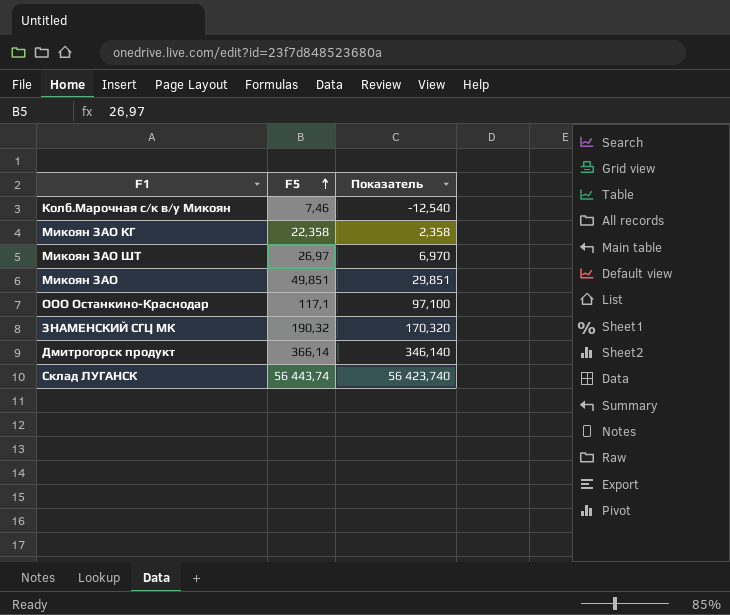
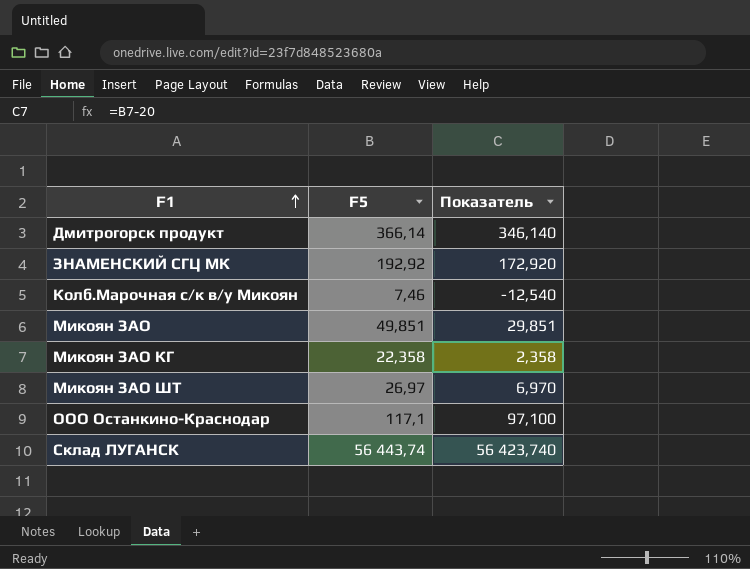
row order: F5 ascending -> F1 ascending
ЗНАМЕНСКИЙ СГЦ МК | F5: 190,32 -> 192,92
ЗНАМЕНСКИЙ СГЦ МК | Показатель: 170,320 -> 172,920

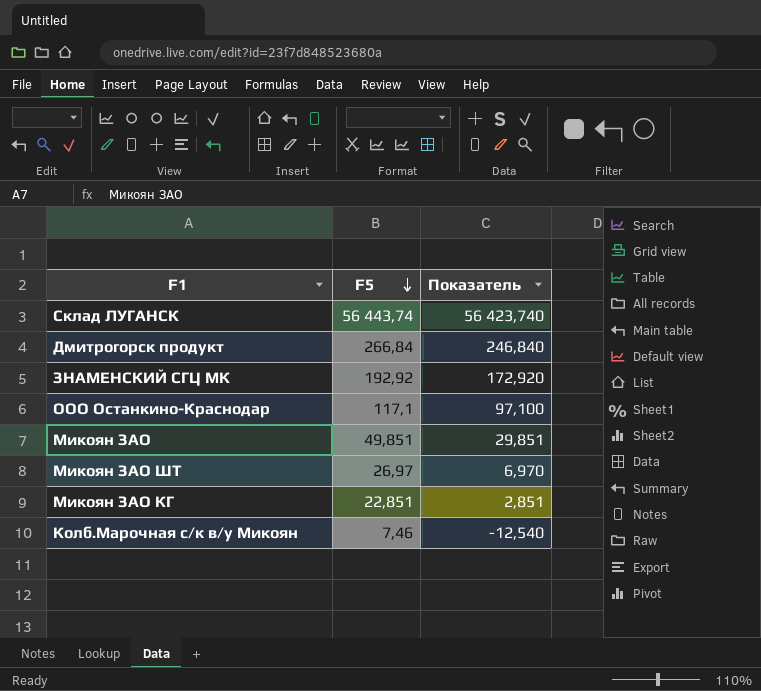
row order: F1 ascending -> F5 descending
Дмитрогорск продукт | F5: 366,14 -> 266,84
Дмитрогорск продукт | Показатель: 346,140 -> 246,840
Микоян ЗАО КГ | F5: 22,358 -> 22,851
Микоян ЗАО КГ | Показатель: 2,358 -> 2,851

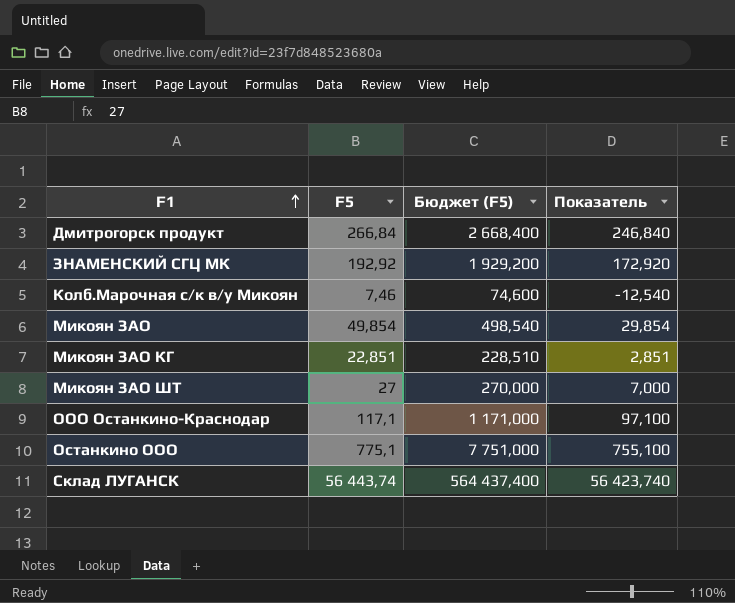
row order: F5 descending -> F1 ascending
column Бюджет (F5) | formula: none -> [F5] * 10
Микоян ЗАО | F5: 49,851 -> 49,854
Микоян ЗАО | Показатель: 29,851 -> 29,854
Микоян ЗАО ШТ | F5: 26,97 -> 27
Микоян ЗАО ШТ | Показатель: 6,970 -> 7,000
row Останкино ООО: none -> 775,1 | 7 751,000 | 755,100

